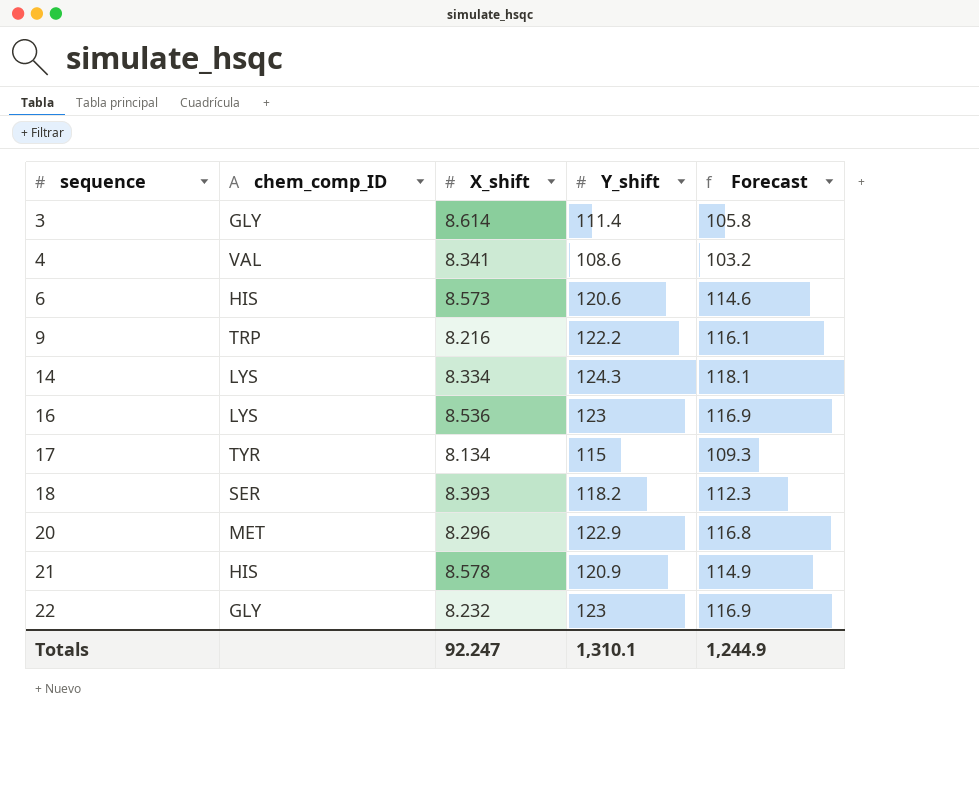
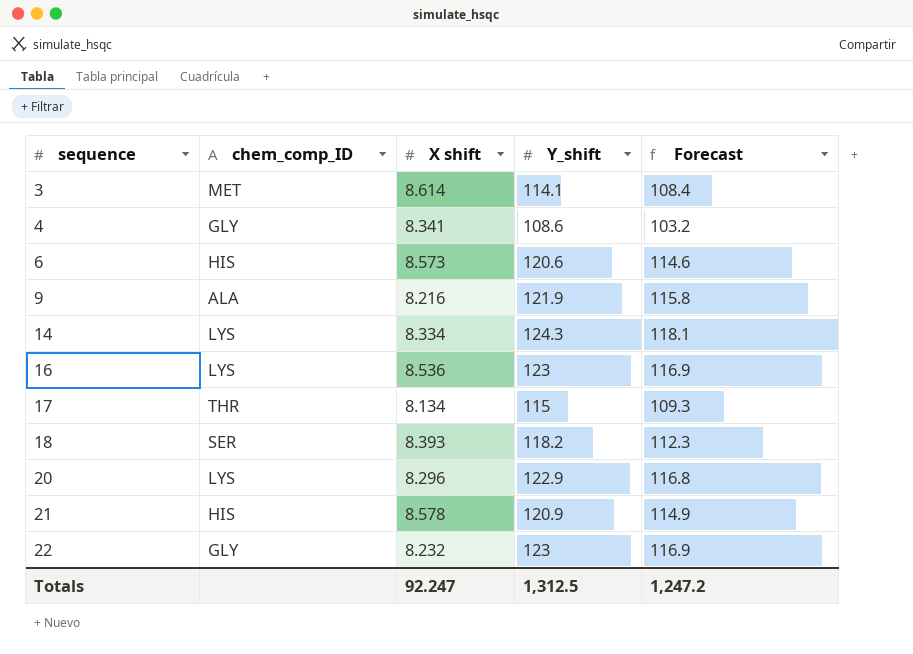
column name: X_shift -> X shift
3 | chem_comp_ID: GLY -> MET
3 | Y_shift: 111.4 -> 114.1
3 | Forecast: 105.8 -> 108.4
4 | chem_comp_ID: VAL -> GLY
9 | chem_comp_ID: TRP -> ALA
9 | Y_shift: 122.2 -> 121.9
9 | Forecast: 116.1 -> 115.8
17 | chem_comp_ID: TYR -> THR
20 | chem_comp_ID: MET -> LYS
Totals | Y_shift: 1,310.1 -> 1,312.5
Totals | Forecast: 1,244.9 -> 1,247.2

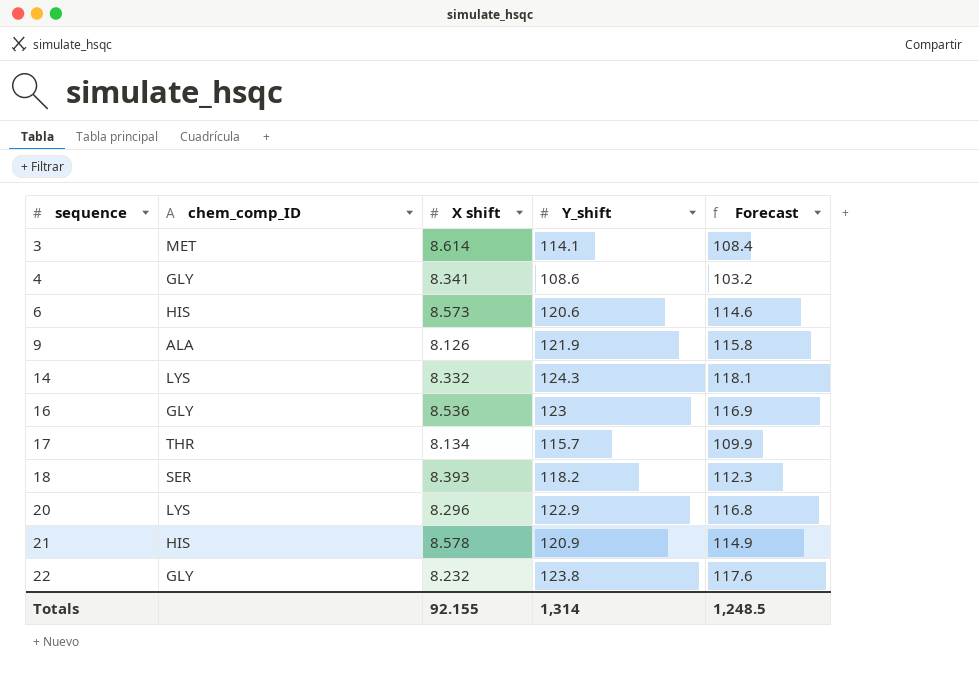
9 | X shift: 8.216 -> 8.126
14 | X shift: 8.334 -> 8.332
16 | chem_comp_ID: LYS -> GLY
17 | Y_shift: 115 -> 115.7
17 | Forecast: 109.3 -> 109.9
22 | Y_shift: 123 -> 123.8
22 | Forecast: 116.9 -> 117.6
Totals | X shift: 92.247 -> 92.155
Totals | Y_shift: 1,312.5 -> 1,314
Totals | Forecast: 1,247.2 -> 1,248.5

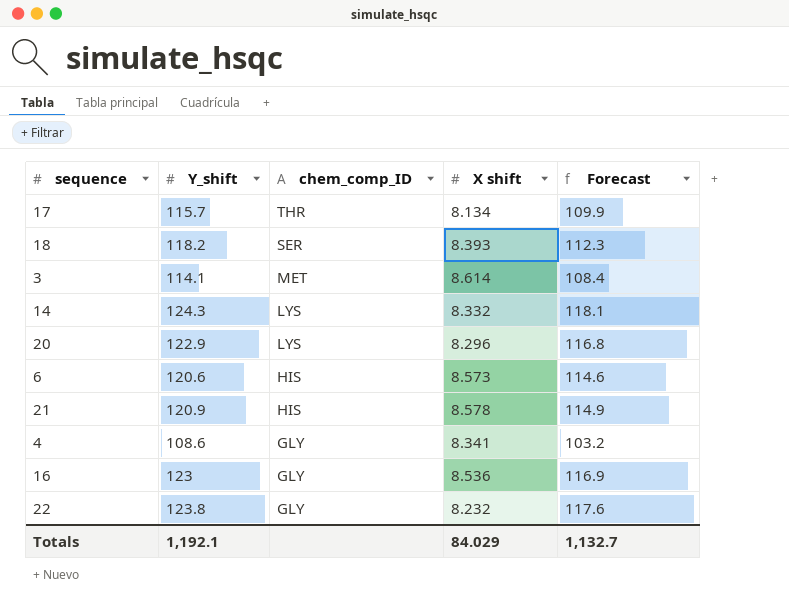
row order: sequence ascending -> chem_comp_ID descending
column Y_shift | position: 4 -> 2
row 9: ALA | 8.126 | 121.9 | 115.8 -> none
Totals | Y_shift: 1,314 -> 1,192.1
Totals | X shift: 92.155 -> 84.029
Totals | Forecast: 1,248.5 -> 1,132.7

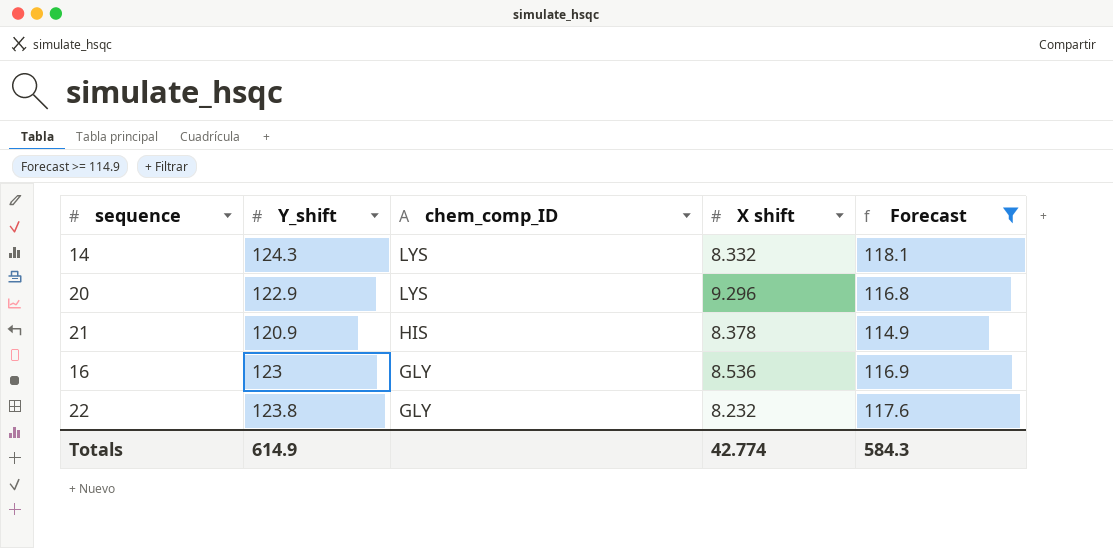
filter: none -> Forecast >= 114.9
20 | X shift: 8.296 -> 9.296
21 | X shift: 8.578 -> 8.378
Totals | Y_shift: 1,192.1 -> 614.9
Totals | X shift: 84.029 -> 42.774
Totals | Forecast: 1,132.7 -> 584.3

